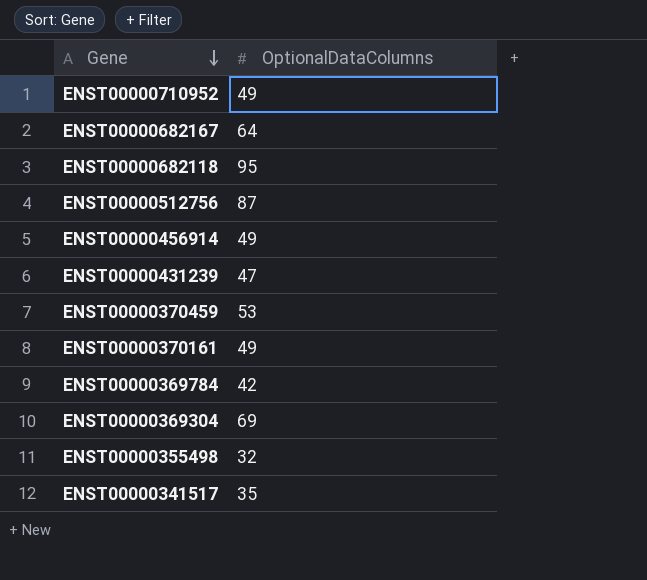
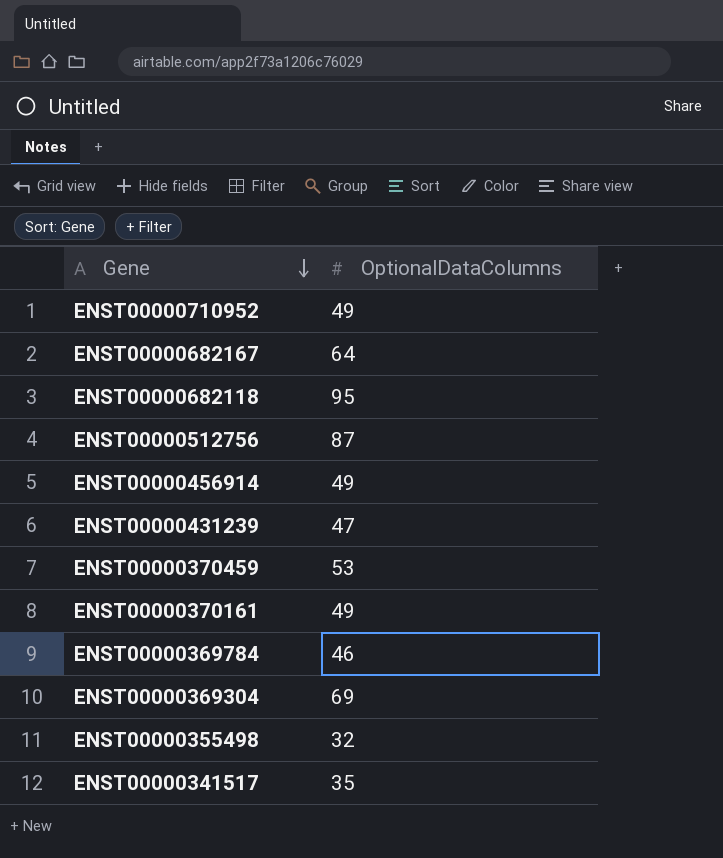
ENST00000369784 | OptionalDataColumns: 42 -> 46

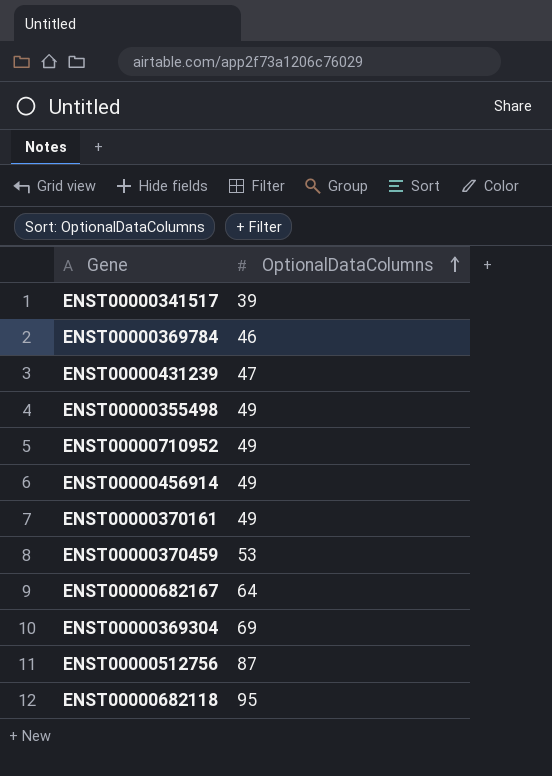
row order: Gene descending -> OptionalDataColumns ascending
ENST00000341517 | OptionalDataColumns: 35 -> 39
ENST00000355498 | OptionalDataColumns: 32 -> 49

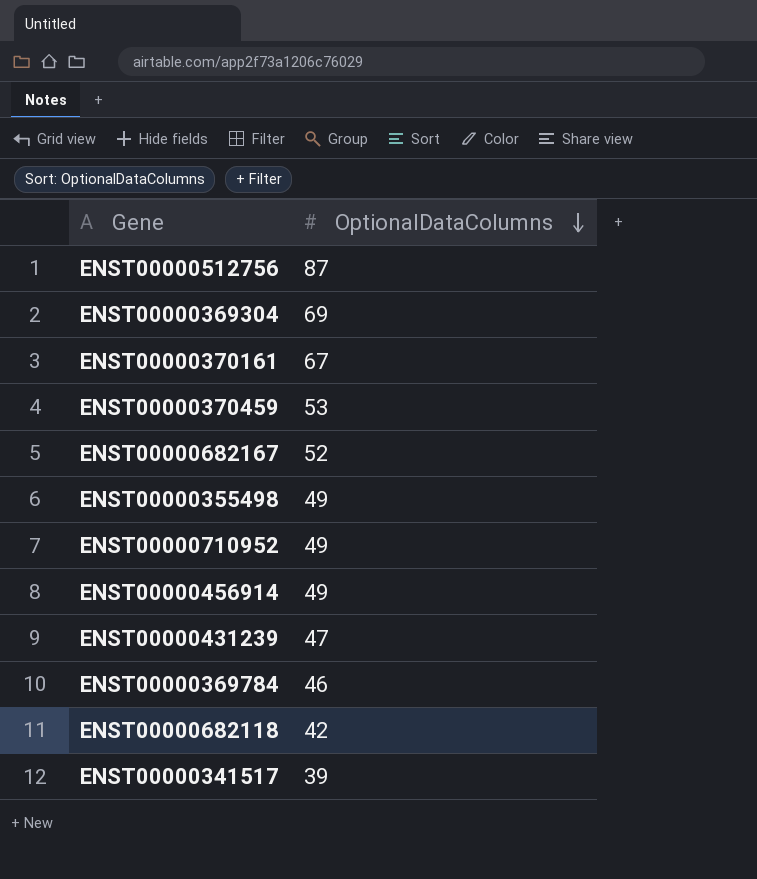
row order: OptionalDataColumns ascending -> OptionalDataColumns descending
ENST00000370161 | OptionalDataColumns: 49 -> 67
ENST00000682167 | OptionalDataColumns: 64 -> 52
ENST00000682118 | OptionalDataColumns: 95 -> 42

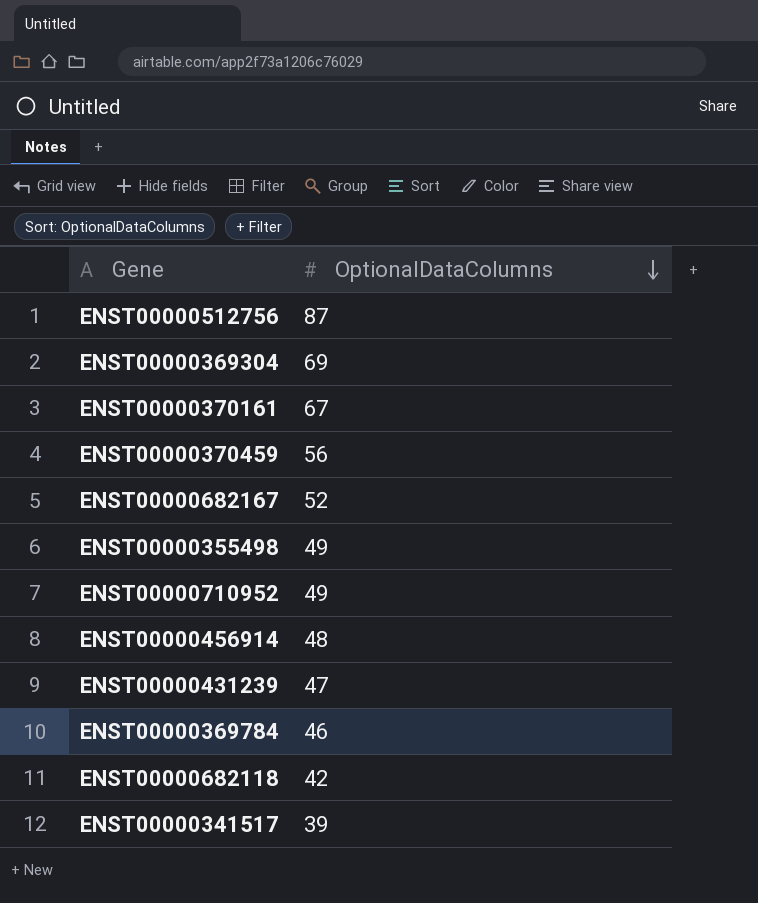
ENST00000370459 | OptionalDataColumns: 53 -> 56
ENST00000456914 | OptionalDataColumns: 49 -> 48

